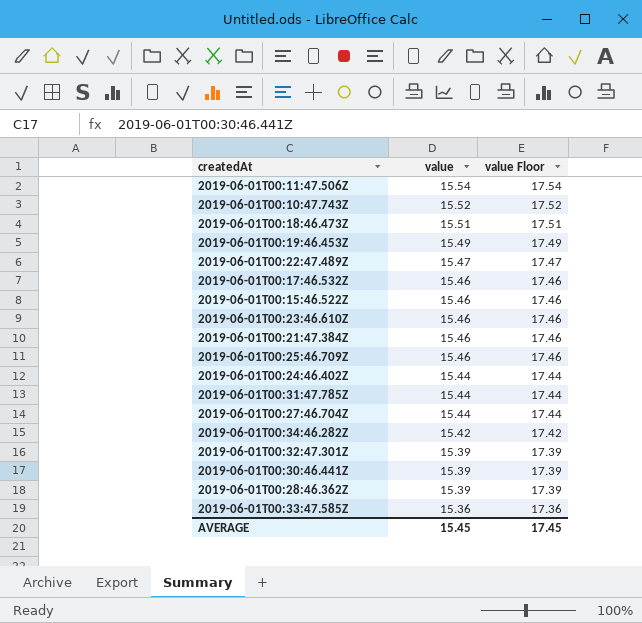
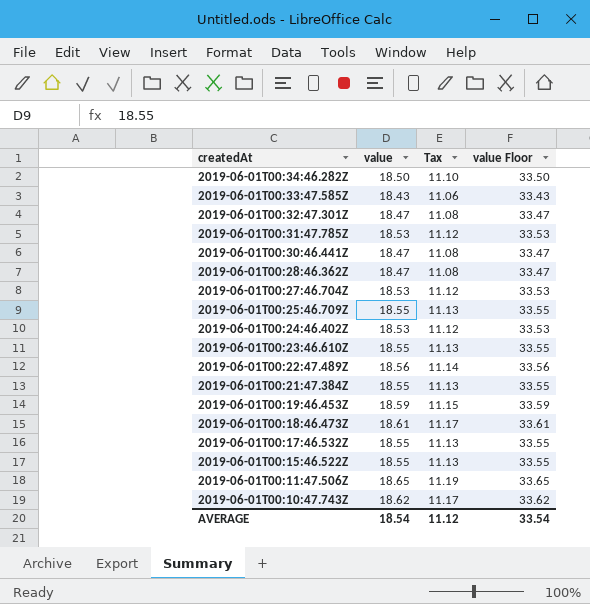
row order: value descending -> createdAt descending
column Tax | formula: none -> [value] * 0.6
column value Floor | formula: [value] + 2 -> [value] + 15
2019-06-01T00:34:46.282Z | value: 15.42 -> 18.50
2019-06-01T00:33:47.585Z | value: 15.36 -> 18.43
2019-06-01T00:32:47.301Z | value: 15.39 -> 18.47
2019-06-01T00:31:47.785Z | value: 15.44 -> 18.53
2019-06-01T00:30:46.441Z | value: 15.39 -> 18.47
2019-06-01T00:28:46.362Z | value: 15.39 -> 18.47
2019-06-01T00:27:46.704Z | value: 15.44 -> 18.53
2019-06-01T00:25:46.709Z | value: 15.46 -> 18.55
2019-06-01T00:24:46.402Z | value: 15.44 -> 18.53
2019-06-01T00:23:46.610Z | value: 15.46 -> 18.55
2019-06-01T00:22:47.489Z | value: 15.47 -> 18.56
2019-06-01T00:21:47.384Z | value: 15.46 -> 18.55
2019-06-01T00:19:46.453Z | value: 15.49 -> 18.59
2019-06-01T00:18:46.473Z | value: 15.51 -> 18.61
2019-06-01T00:17:46.532Z | value: 15.46 -> 18.55
2019-06-01T00:15:46.522Z | value: 15.46 -> 18.55
2019-06-01T00:11:47.506Z | value: 15.54 -> 18.65
2019-06-01T00:10:47.743Z | value: 15.52 -> 18.62
AVERAGE | value: 15.45 -> 18.54
AVERAGE | value Floor: 17.45 -> 33.54

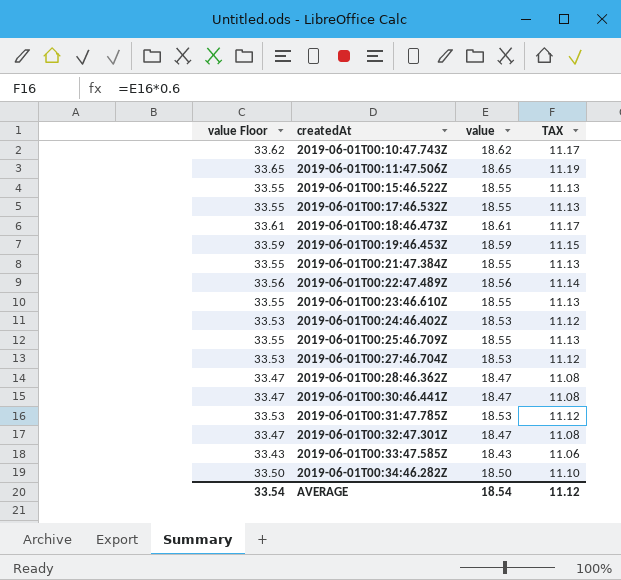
row order: createdAt descending -> createdAt ascending
column value Floor | position: 4 -> 1
column name: Tax -> TAX

